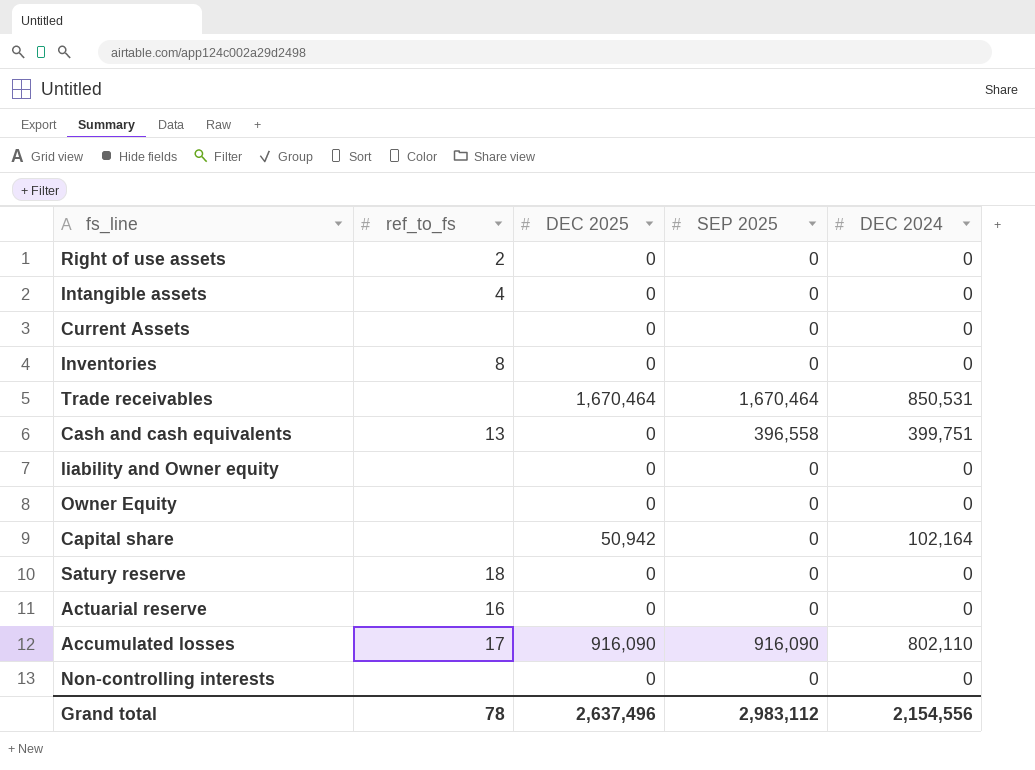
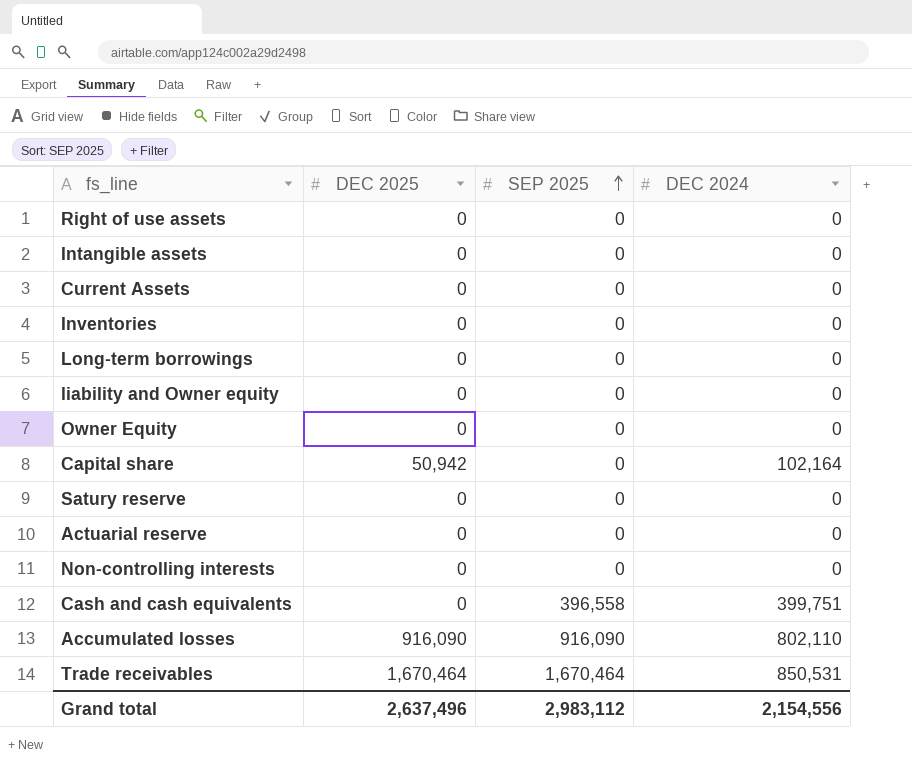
row order: none -> SEP 2025 ascending
column ref_to_fs | position: 2 -> none
row Long-term borrowings: none -> 0 | 0 | 0

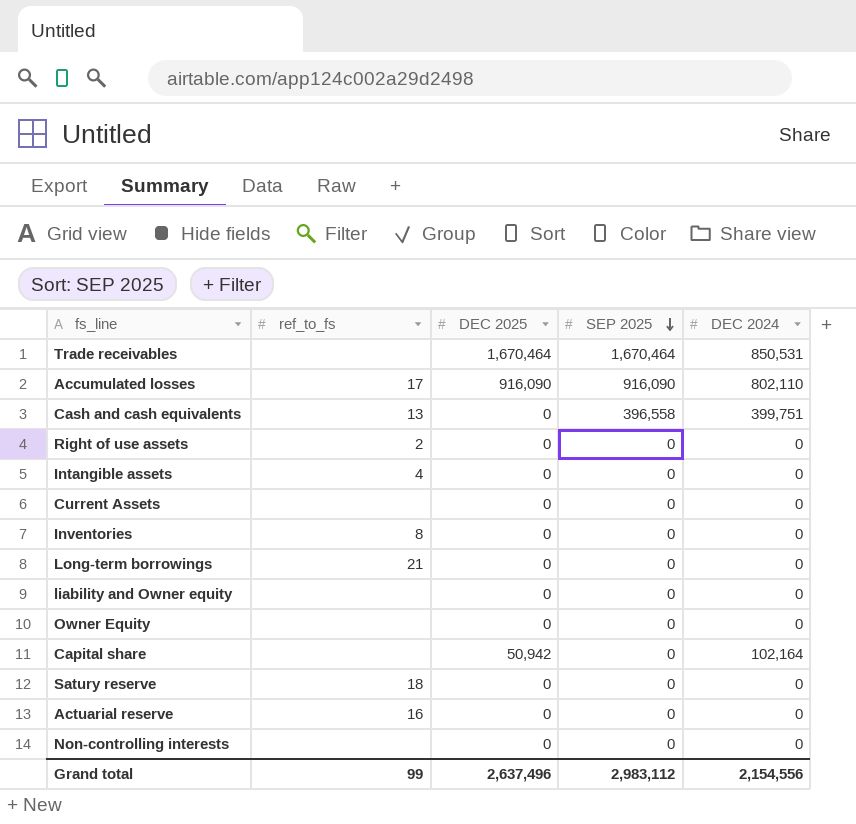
row order: SEP 2025 ascending -> SEP 2025 descending
column ref_to_fs | position: none -> 2

